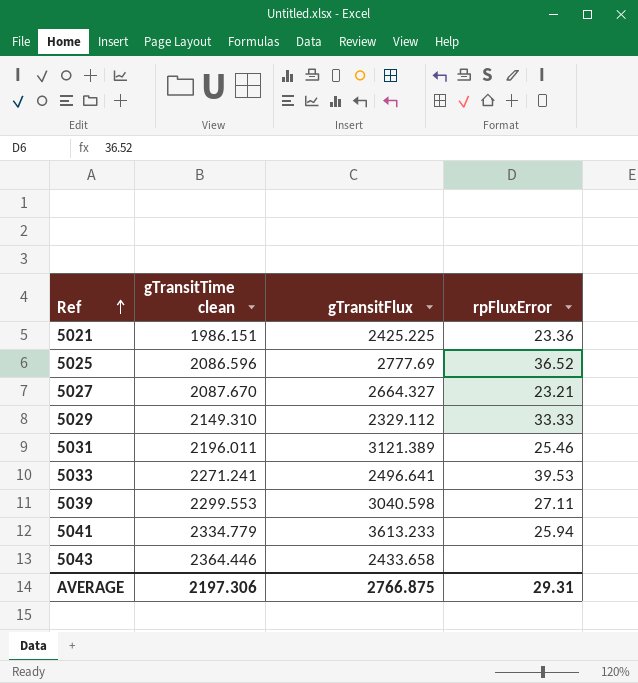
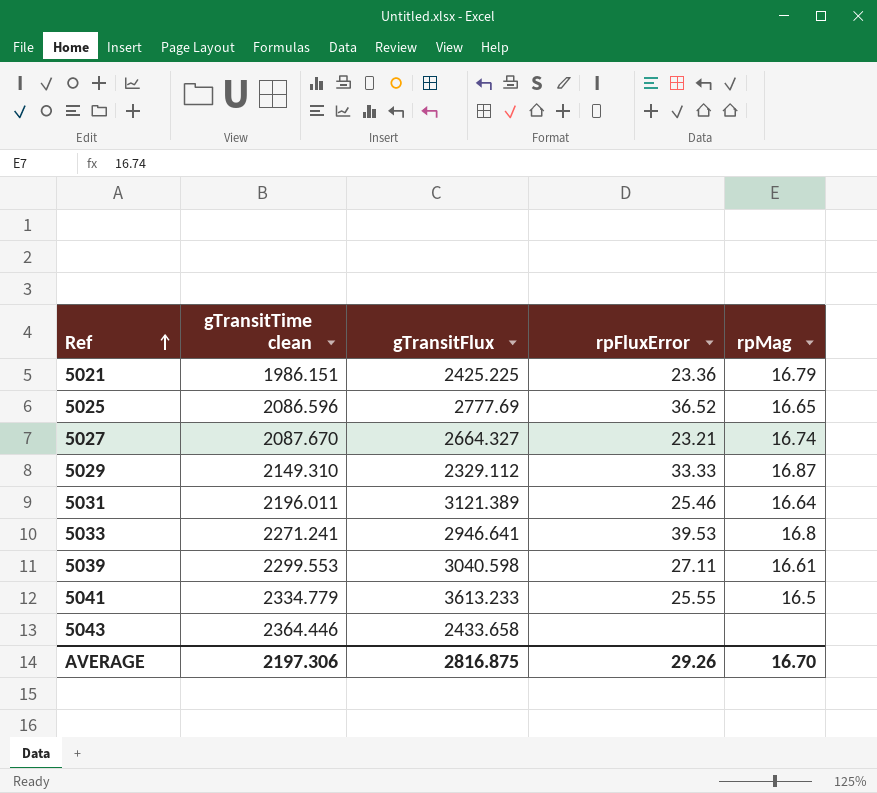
column rpMag | position: none -> 5
5033 | gTransitFlux: 2496.641 -> 2946.641
5041 | rpFluxError: 25.94 -> 25.55
AVERAGE | gTransitFlux: 2766.875 -> 2816.875
AVERAGE | rpFluxError: 29.31 -> 29.26

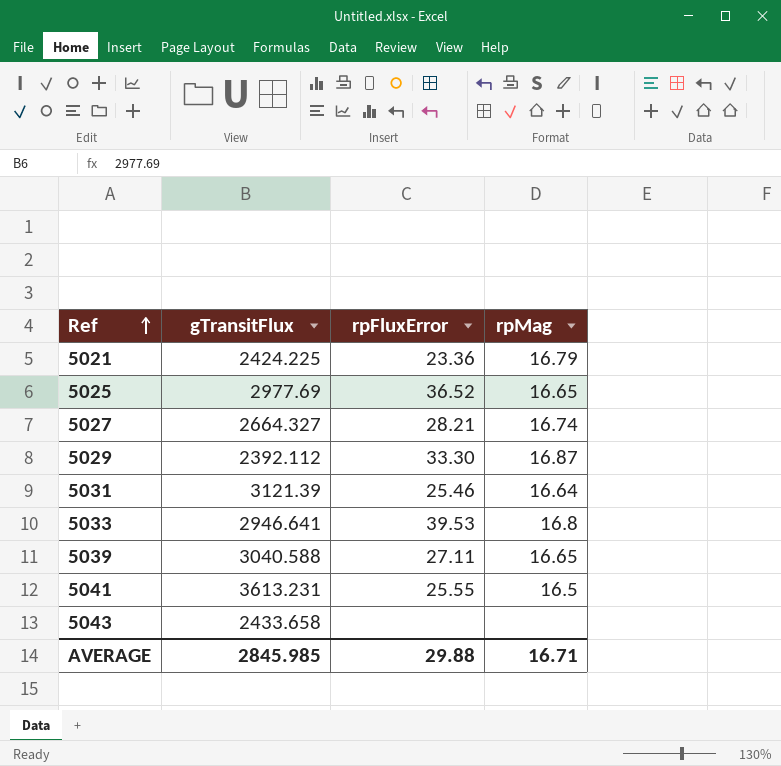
column gTransitTime clean | position: 2 -> none
5021 | gTransitFlux: 2425.225 -> 2424.225
5025 | gTransitFlux: 2777.69 -> 2977.69
5027 | rpFluxError: 23.21 -> 28.21
5029 | gTransitFlux: 2329.112 -> 2392.112
5029 | rpFluxError: 33.33 -> 33.30
5031 | gTransitFlux: 3121.389 -> 3121.39
5039 | gTransitFlux: 3040.598 -> 3040.588
5039 | rpMag: 16.61 -> 16.65
5041 | gTransitFlux: 3613.233 -> 3613.231
AVERAGE | gTransitFlux: 2816.875 -> 2845.985
AVERAGE | rpFluxError: 29.26 -> 29.88
AVERAGE | rpMag: 16.70 -> 16.71

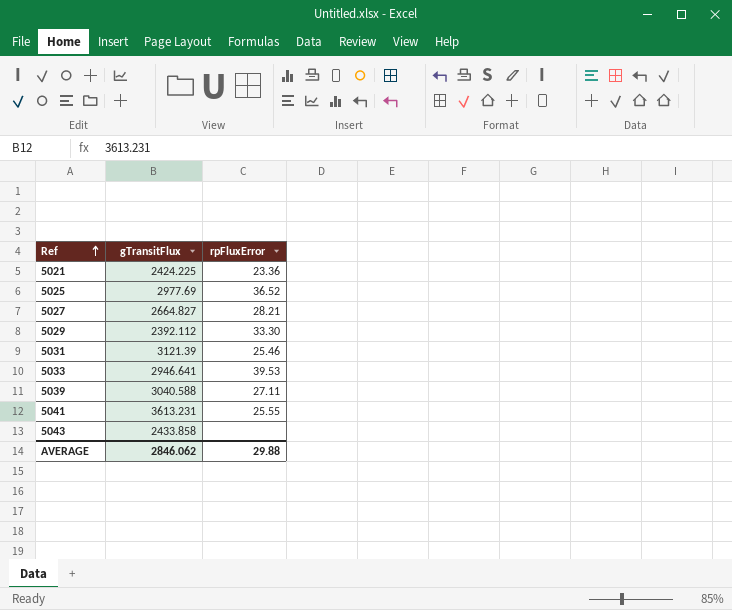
column rpMag | position: 4 -> none
5027 | gTransitFlux: 2664.327 -> 2664.827
5043 | gTransitFlux: 2433.658 -> 2433.858
AVERAGE | gTransitFlux: 2845.985 -> 2846.062

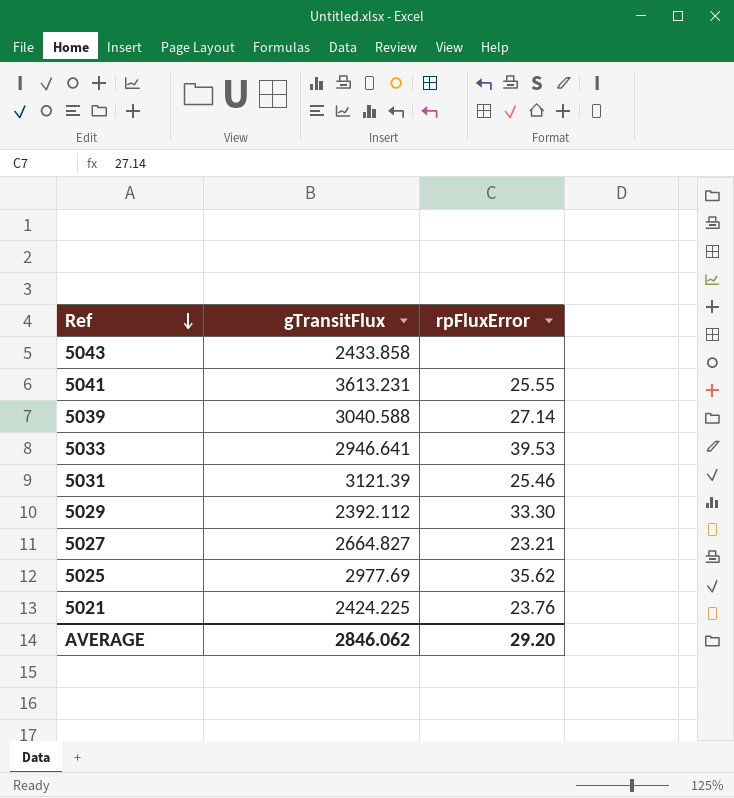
row order: Ref ascending -> Ref descending
5039 | rpFluxError: 27.11 -> 27.14
5027 | rpFluxError: 28.21 -> 23.21
5025 | rpFluxError: 36.52 -> 35.62
5021 | rpFluxError: 23.36 -> 23.76
AVERAGE | rpFluxError: 29.88 -> 29.20

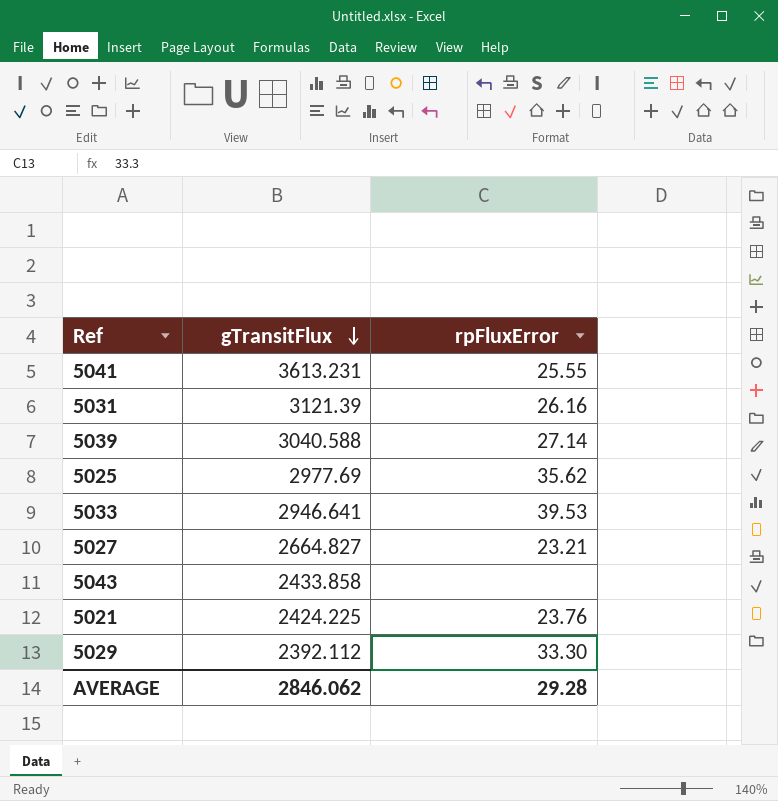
row order: Ref descending -> gTransitFlux descending
5031 | rpFluxError: 25.46 -> 26.16
AVERAGE | rpFluxError: 29.20 -> 29.28

